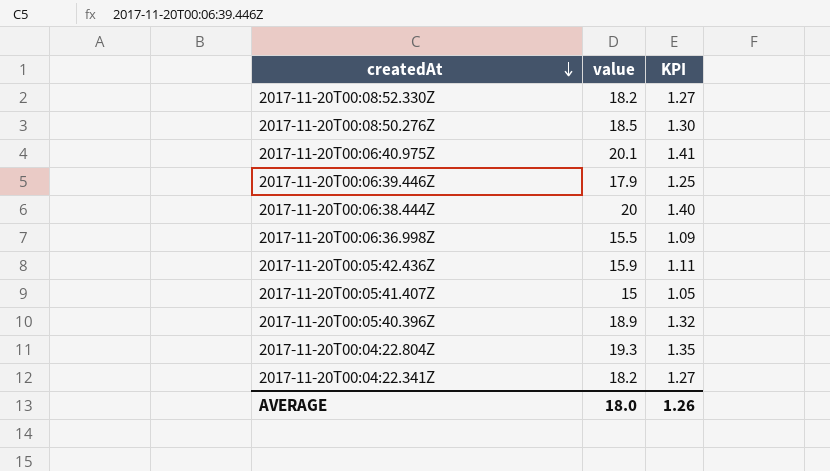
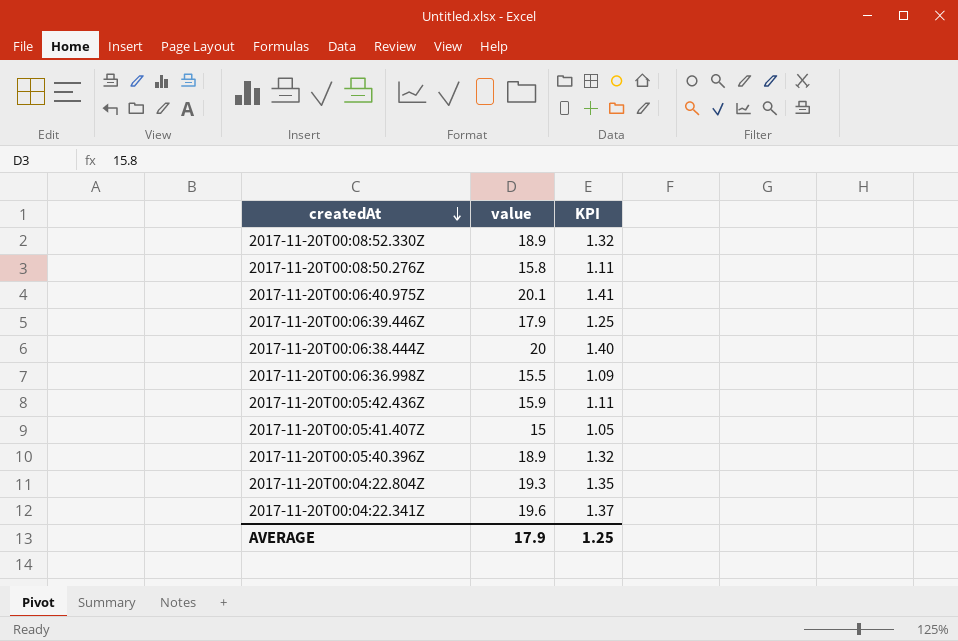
2017-11-20T00:08:52.330Z | value: 18.2 -> 18.9
2017-11-20T00:08:52.330Z | KPI: 1.27 -> 1.32
2017-11-20T00:08:50.276Z | value: 18.5 -> 15.8
2017-11-20T00:08:50.276Z | KPI: 1.30 -> 1.11
2017-11-20T00:04:22.341Z | value: 18.2 -> 19.6
2017-11-20T00:04:22.341Z | KPI: 1.27 -> 1.37
AVERAGE | value: 18.0 -> 17.9
AVERAGE | KPI: 1.26 -> 1.25

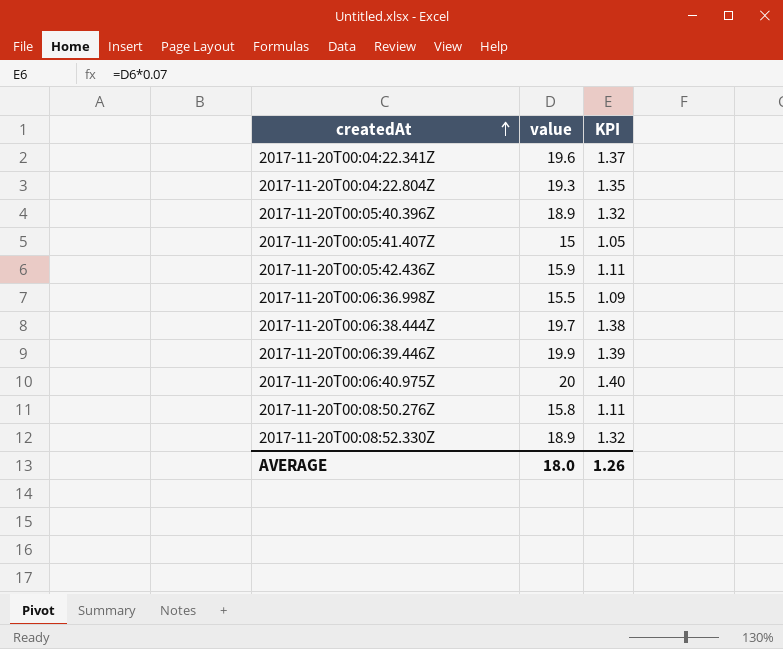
row order: createdAt descending -> createdAt ascending
2017-11-20T00:06:38.444Z | value: 20 -> 19.7
2017-11-20T00:06:38.444Z | KPI: 1.40 -> 1.38
2017-11-20T00:06:39.446Z | value: 17.9 -> 19.9
2017-11-20T00:06:39.446Z | KPI: 1.25 -> 1.39
2017-11-20T00:06:40.975Z | value: 20.1 -> 20
2017-11-20T00:06:40.975Z | KPI: 1.41 -> 1.40
AVERAGE | value: 17.9 -> 18.0
AVERAGE | KPI: 1.25 -> 1.26

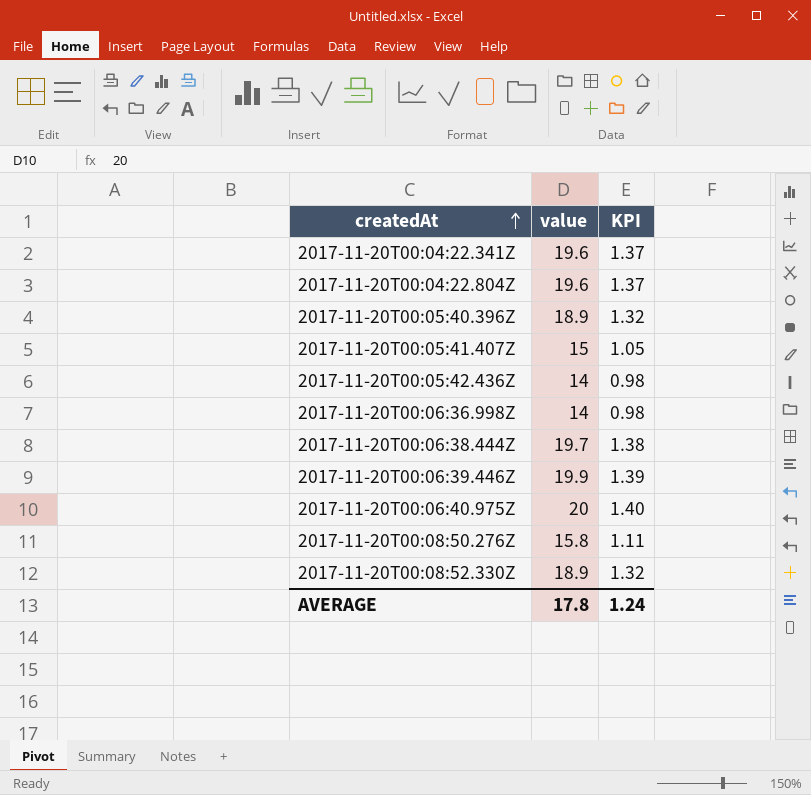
2017-11-20T00:04:22.804Z | value: 19.3 -> 19.6
2017-11-20T00:04:22.804Z | KPI: 1.35 -> 1.37
2017-11-20T00:05:42.436Z | value: 15.9 -> 14
2017-11-20T00:05:42.436Z | KPI: 1.11 -> 0.98
2017-11-20T00:06:36.998Z | value: 15.5 -> 14
2017-11-20T00:06:36.998Z | KPI: 1.09 -> 0.98
AVERAGE | value: 18.0 -> 17.8
AVERAGE | KPI: 1.26 -> 1.24

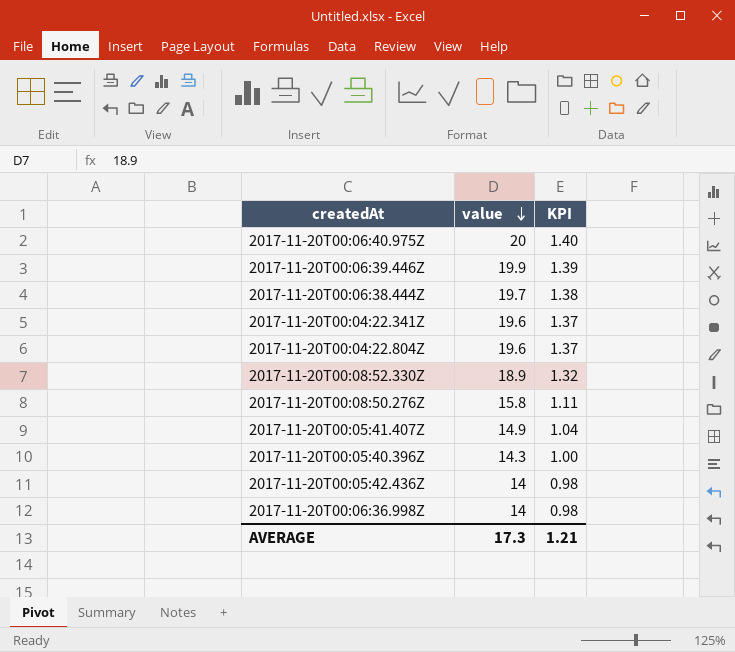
row order: createdAt ascending -> value descending
2017-11-20T00:05:41.407Z | value: 15 -> 14.9
2017-11-20T00:05:41.407Z | KPI: 1.05 -> 1.04
2017-11-20T00:05:40.396Z | value: 18.9 -> 14.3
2017-11-20T00:05:40.396Z | KPI: 1.32 -> 1.00
AVERAGE | value: 17.8 -> 17.3
AVERAGE | KPI: 1.24 -> 1.21

